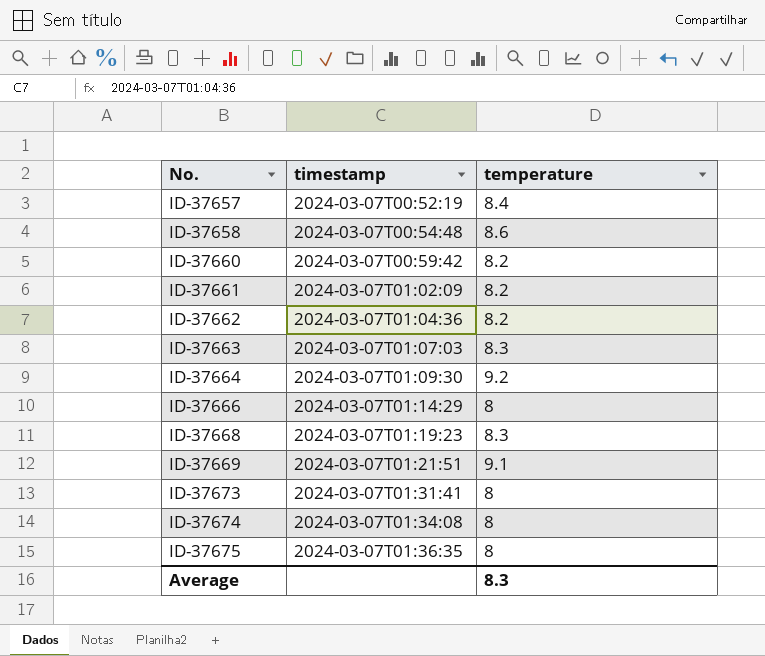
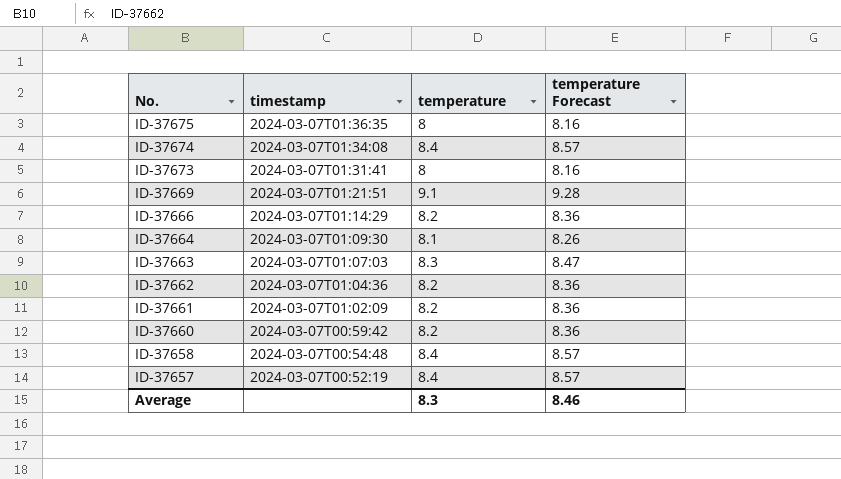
row order: No. ascending -> No. descending
column temperature Forecast | formula: none -> [temperature] * 1.02
row ID-37668: 2024-03-07T01:19:23 | 8.3 -> none
ID-37674 | temperature: 8 -> 8.4
ID-37666 | temperature: 8 -> 8.2
ID-37664 | temperature: 9.2 -> 8.1
ID-37658 | temperature: 8.6 -> 8.4

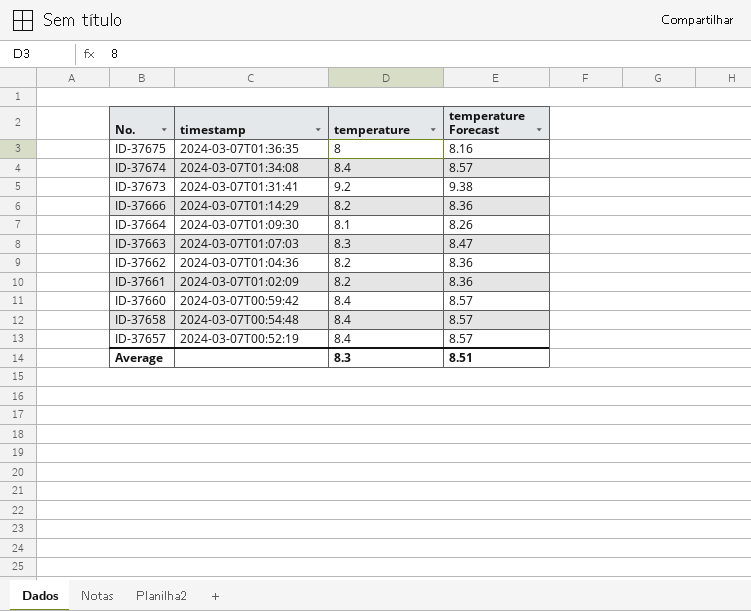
row ID-37669: 2024-03-07T01:21:51 | 9.1 | 9.28 -> none
ID-37673 | temperature: 8 -> 9.2
ID-37673 | temperature Forecast: 8.16 -> 9.38
ID-37660 | temperature: 8.2 -> 8.4
ID-37660 | temperature Forecast: 8.36 -> 8.57
Average | temperature Forecast: 8.46 -> 8.51

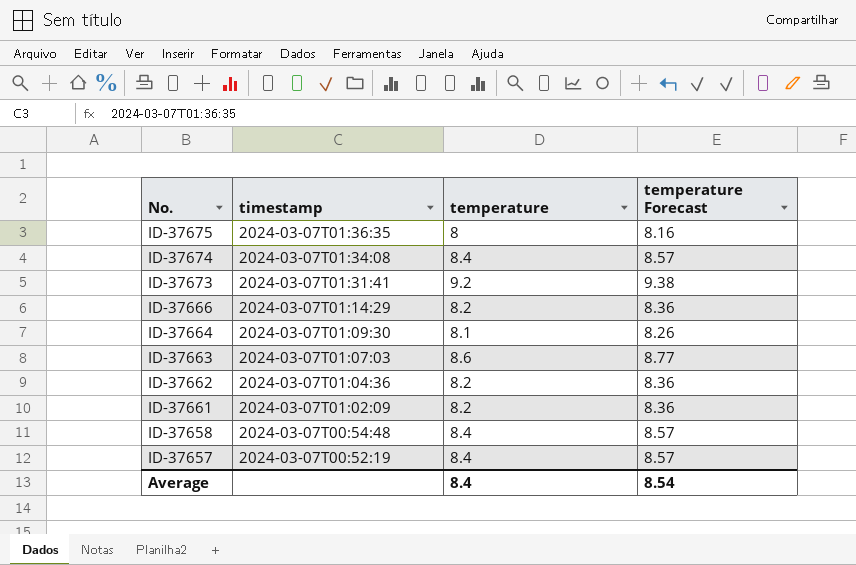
row ID-37660: 2024-03-07T00:59:42 | 8.4 | 8.57 -> none
ID-37663 | temperature: 8.3 -> 8.6
ID-37663 | temperature Forecast: 8.47 -> 8.77
Average | temperature: 8.3 -> 8.4
Average | temperature Forecast: 8.51 -> 8.54

